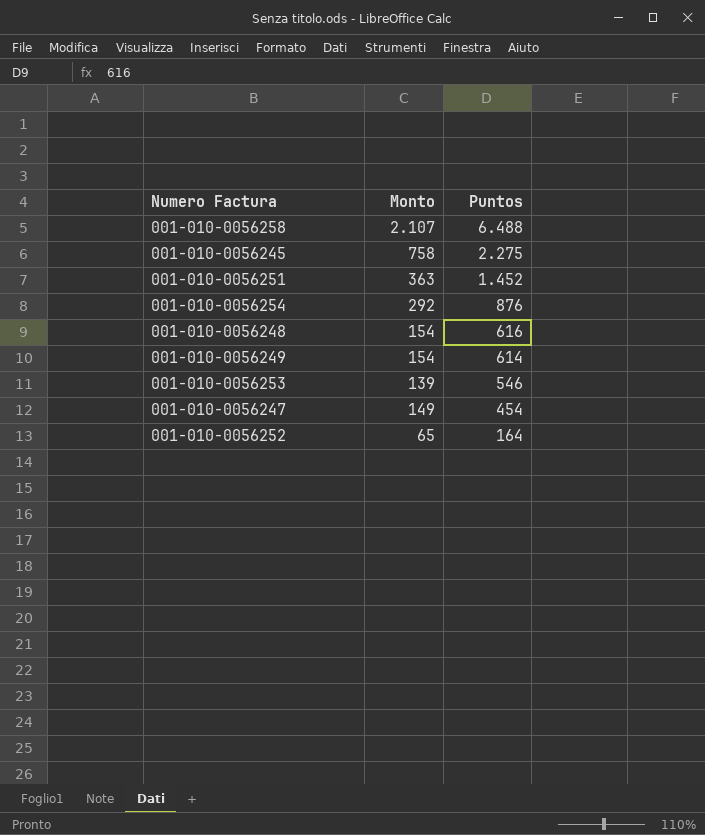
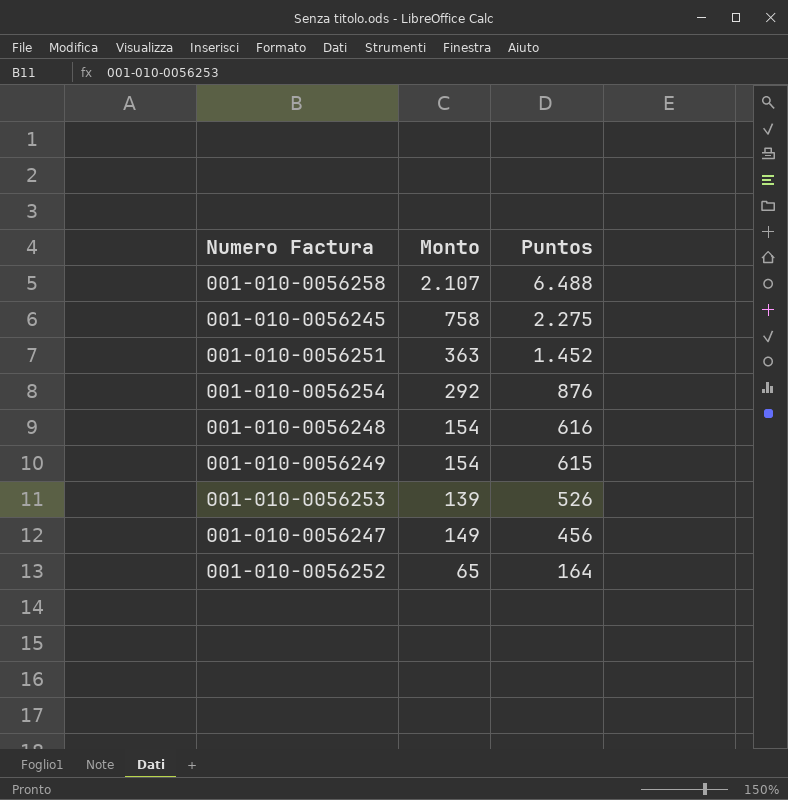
001-010-0056249 | Puntos: 614 -> 615
001-010-0056253 | Puntos: 546 -> 526
001-010-0056247 | Puntos: 454 -> 456

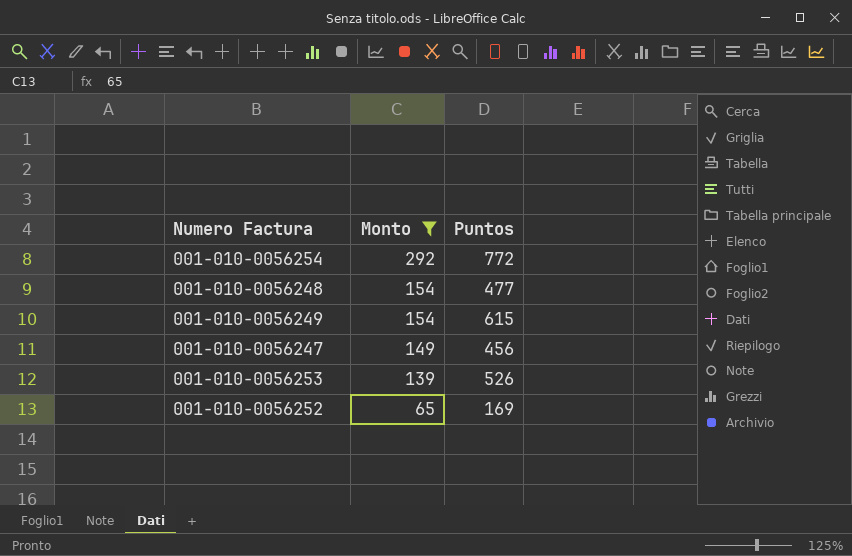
filter: none -> Monto <= 292
row order: Puntos descending -> Monto descending
001-010-0056254 | Puntos: 876 -> 772
001-010-0056248 | Puntos: 616 -> 477
001-010-0056252 | Puntos: 164 -> 169

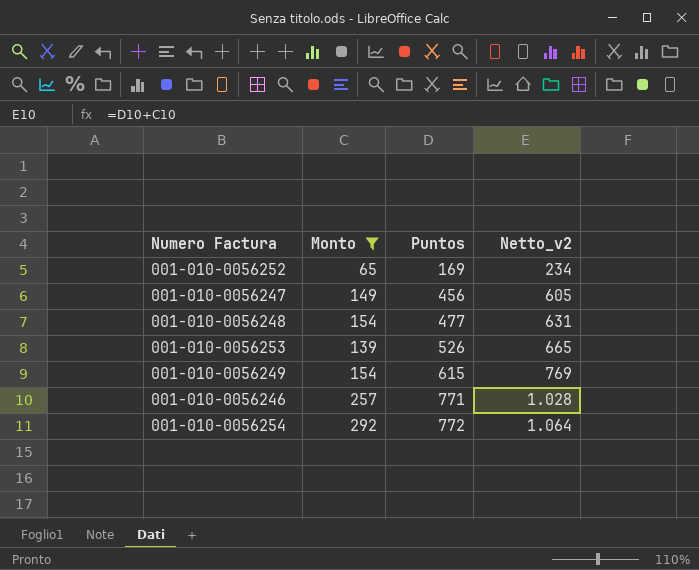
row order: Monto descending -> Puntos ascending
column Netto_v2 | formula: none -> [Monto] + [Puntos]
row 001-010-0056246: none -> 257 | 771 | 1.028

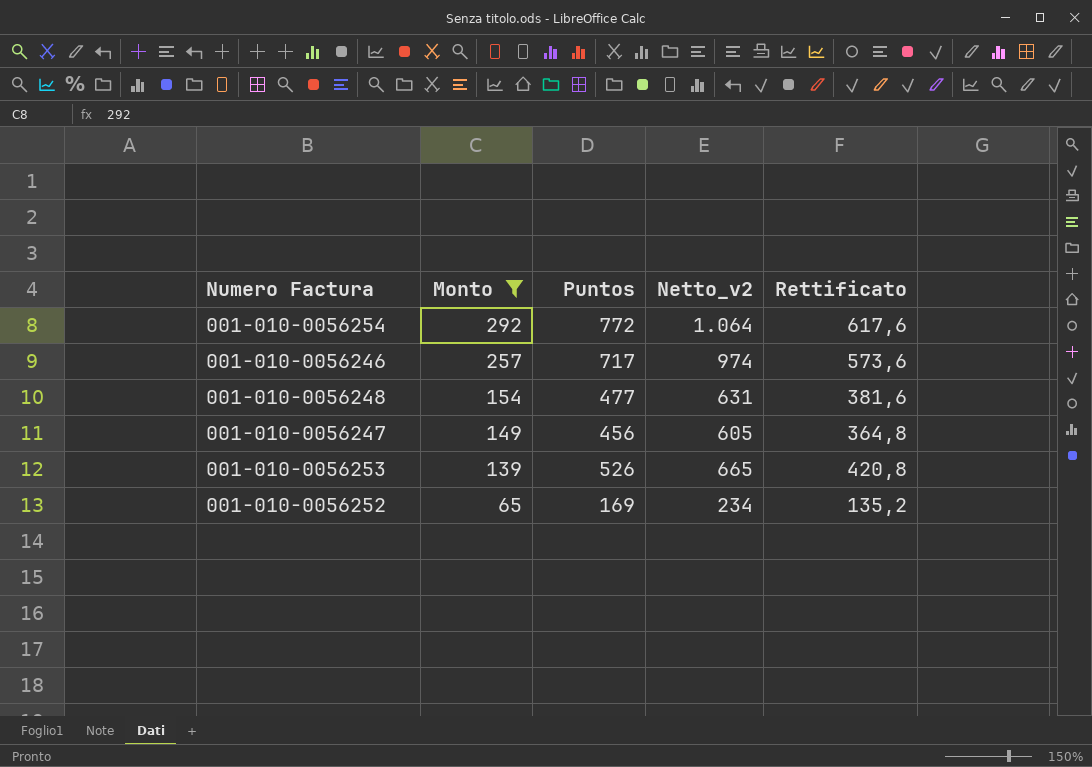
row order: Puntos ascending -> Monto descending
column Rettificato | formula: none -> [Puntos] * 0,8
row 001-010-0056249: 154 | 615 | 769 -> none
001-010-0056246 | Puntos: 771 -> 717
001-010-0056246 | Netto_v2: 1.028 -> 974

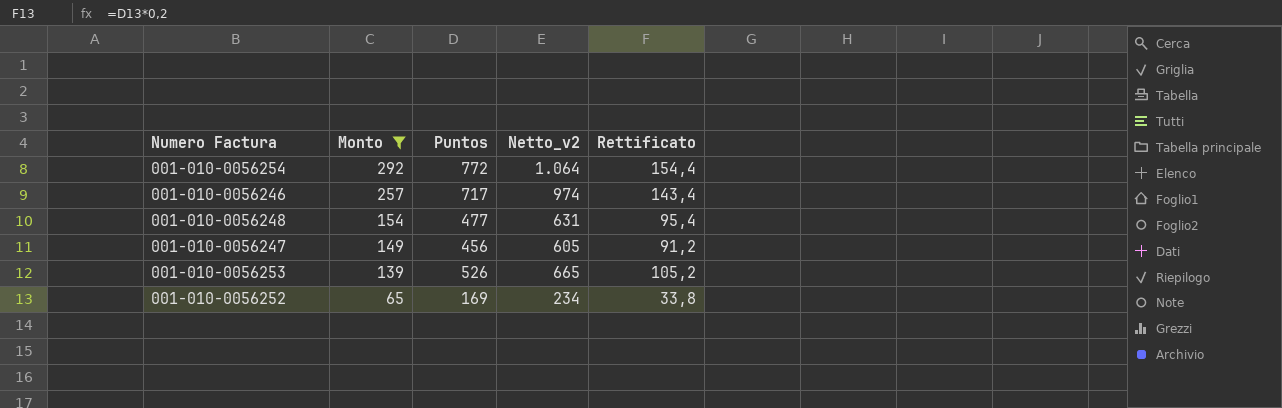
column Rettificato | formula: [Puntos] * 0,8 -> [Puntos] * 0,2

